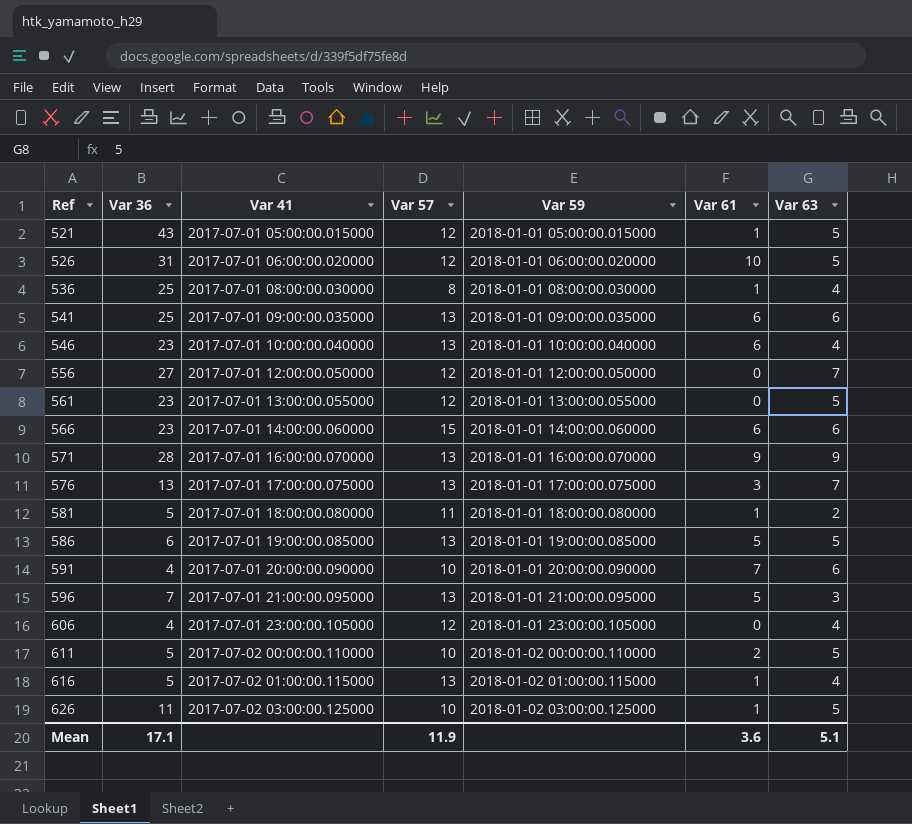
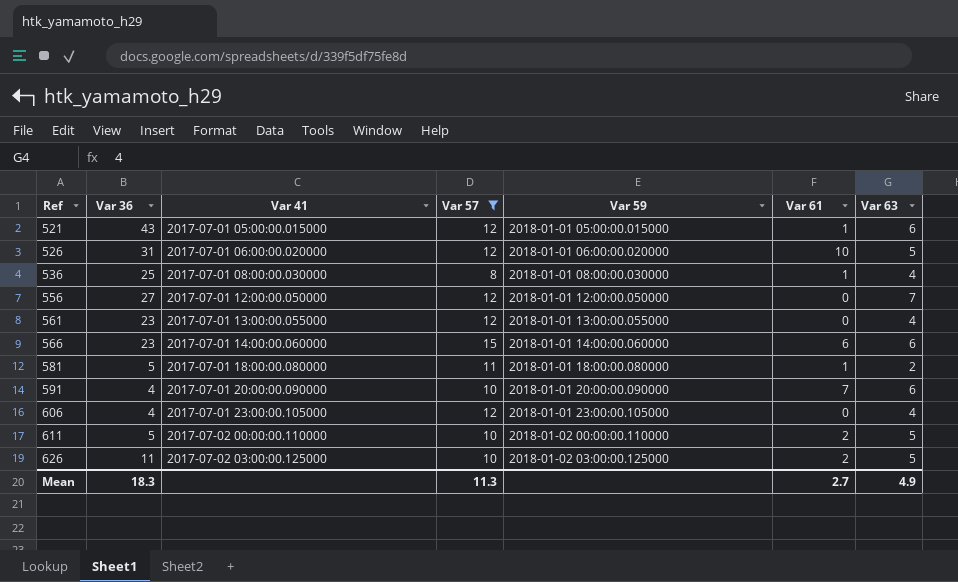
filter: none -> Var 57 != 13
521 | Var 63: 5 -> 6
561 | Var 63: 5 -> 4
626 | Var 61: 1 -> 2
Mean | Var 36: 17.1 -> 18.3
Mean | Var 57: 11.9 -> 11.3
Mean | Var 61: 3.6 -> 2.7
Mean | Var 63: 5.1 -> 4.9

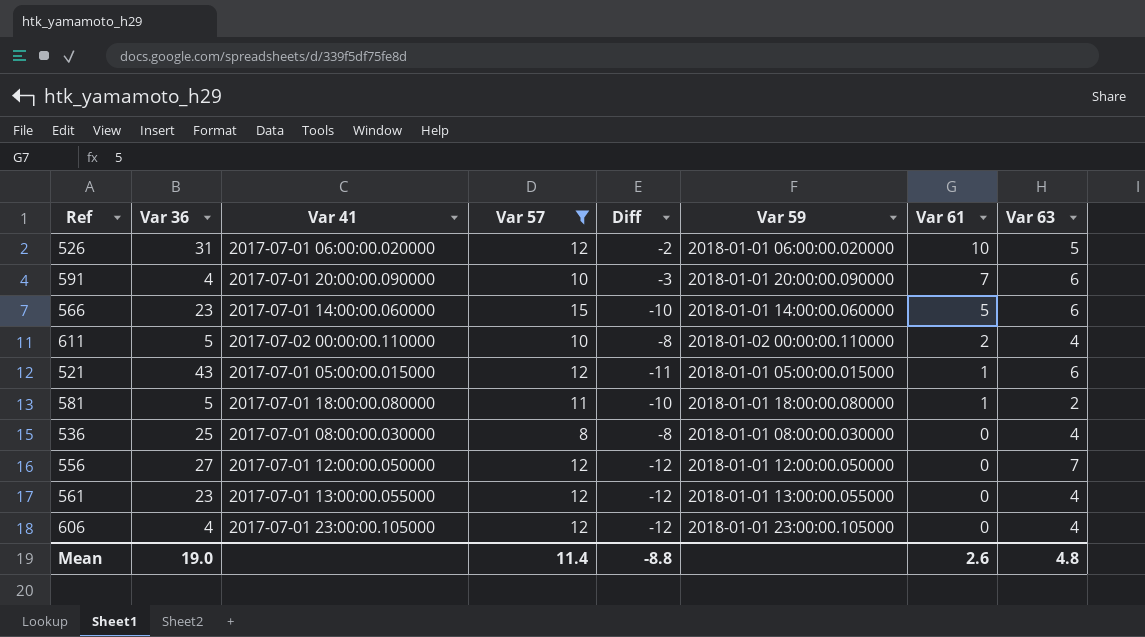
row order: Ref ascending -> Var 61 descending
column Diff | formula: none -> [Var 61] - [Var 57]
row 626: 11 | 2017-07-02 03:00:00.125000 | 10 | 2018-01-02 03:00:00.125000 | 2 | 5 -> none
566 | Var 61: 6 -> 5
611 | Var 63: 5 -> 4
536 | Var 61: 1 -> 0
Mean | Var 36: 18.3 -> 19.0
Mean | Var 57: 11.3 -> 11.4
Mean | Var 61: 2.7 -> 2.6
Mean | Var 63: 4.9 -> 4.8

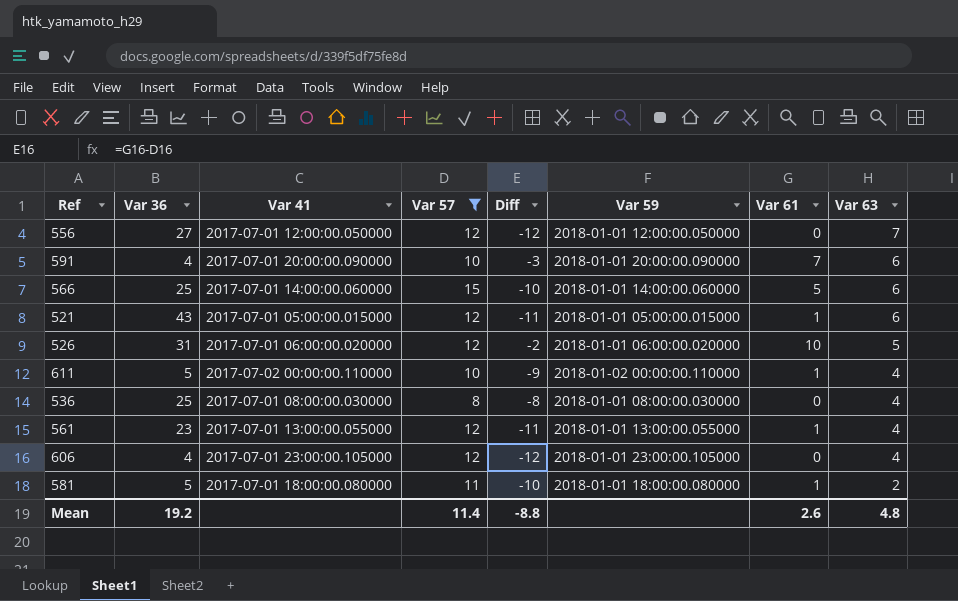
row order: Var 61 descending -> Var 63 descending
566 | Var 36: 23 -> 25
611 | Diff: -8 -> -9
611 | Var 61: 2 -> 1
561 | Diff: -12 -> -11
561 | Var 61: 0 -> 1
Mean | Var 36: 19.0 -> 19.2

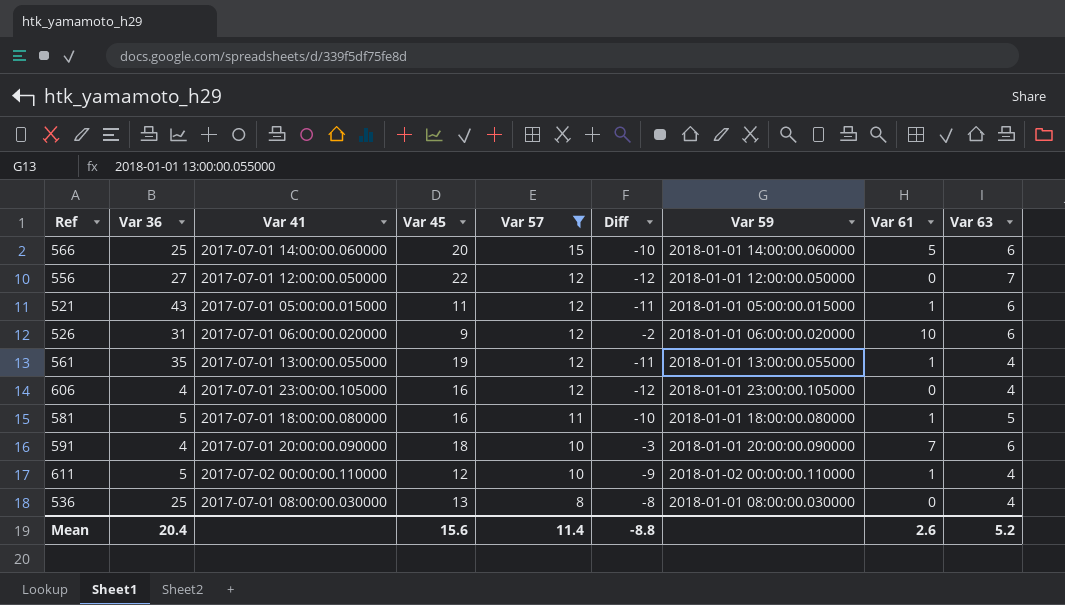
row order: Var 63 descending -> Var 57 descending
column Var 45 | position: none -> 4
526 | Var 63: 5 -> 6
561 | Var 36: 23 -> 35
581 | Var 63: 2 -> 5
Mean | Var 36: 19.2 -> 20.4
Mean | Var 63: 4.8 -> 5.2

